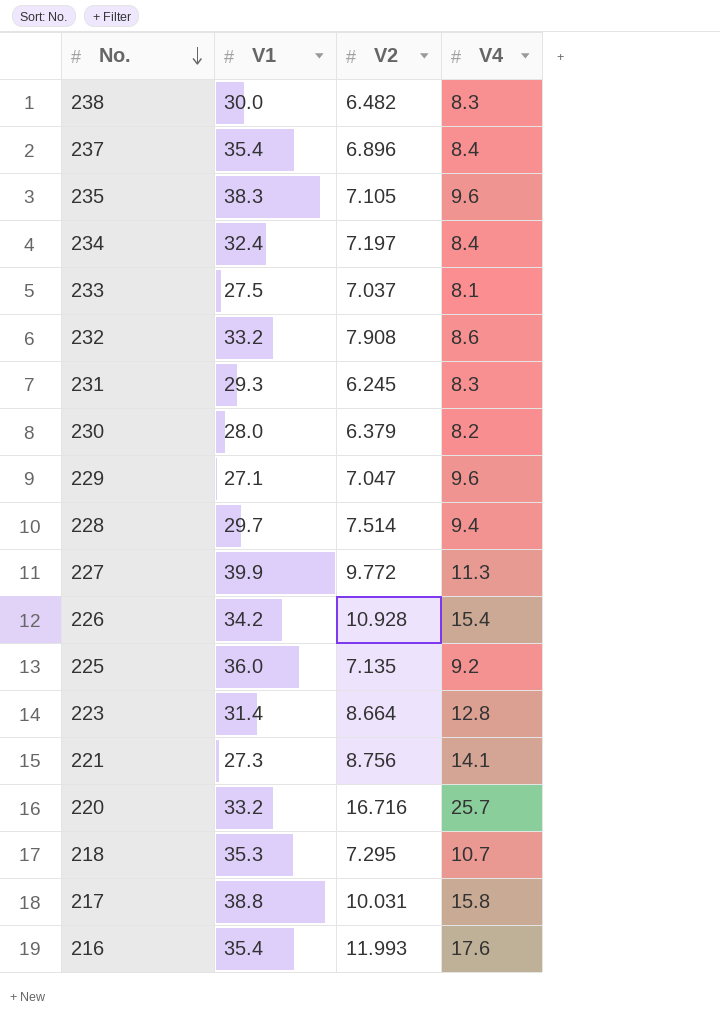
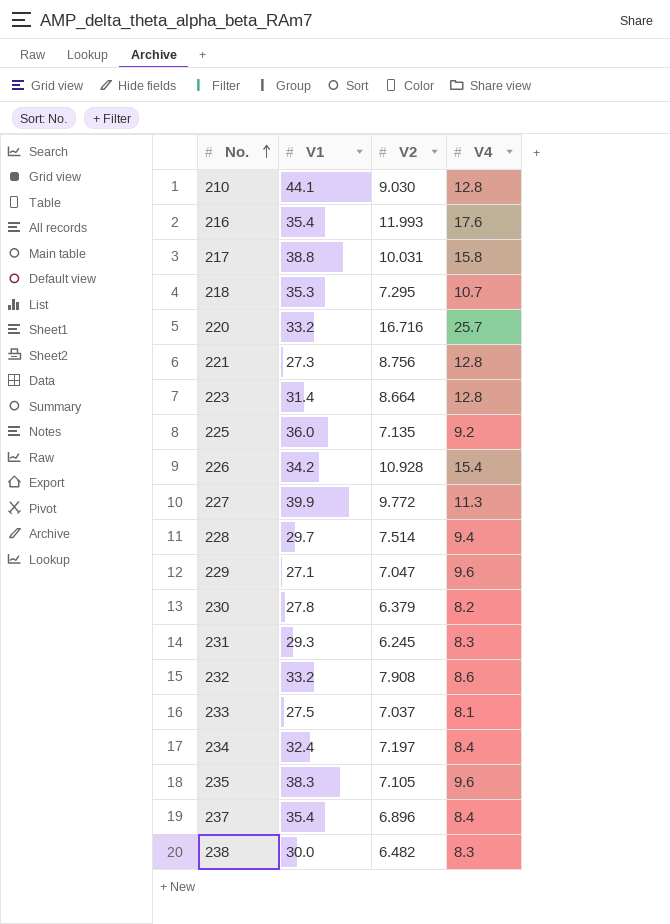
row order: No. descending -> No. ascending
row 210: none -> 44.1 | 9.030 | 12.8
221 | V4: 14.1 -> 12.8
230 | V1: 28.0 -> 27.8

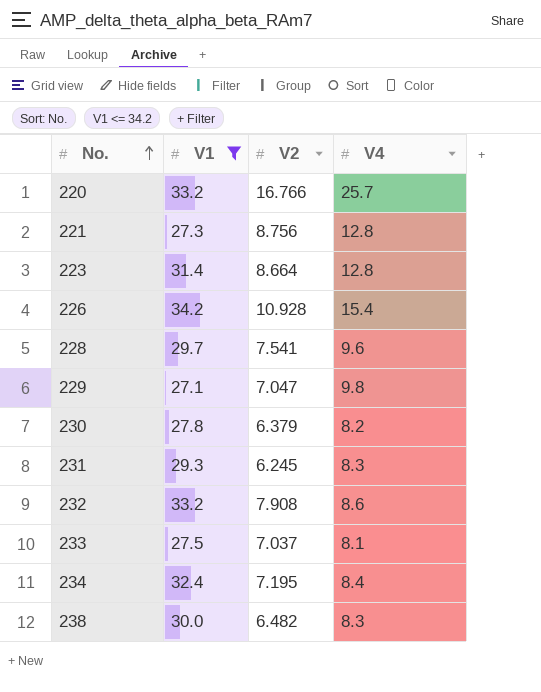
filter: none -> V1 <= 34.2
220 | V2: 16.716 -> 16.766
228 | V2: 7.514 -> 7.541
228 | V4: 9.4 -> 9.6
229 | V4: 9.6 -> 9.8
234 | V2: 7.197 -> 7.195

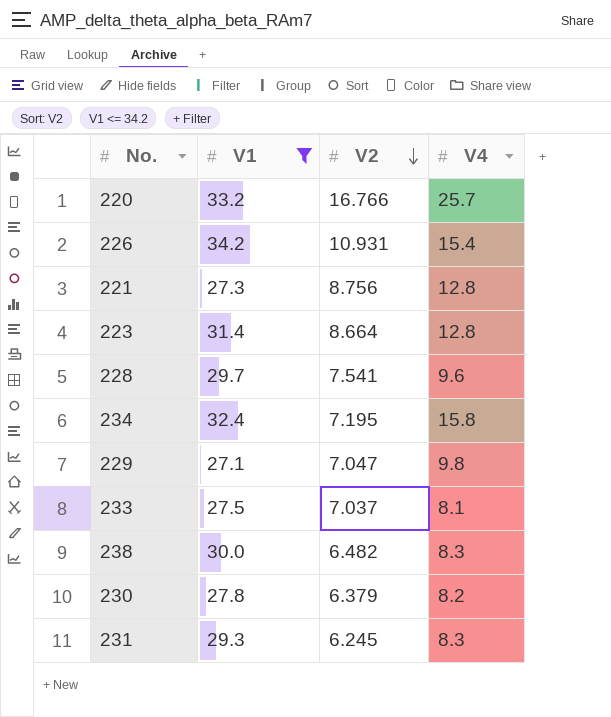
row order: No. ascending -> V2 descending
row 232: 33.2 | 7.908 | 8.6 -> none
226 | V2: 10.928 -> 10.931
234 | V4: 8.4 -> 15.8

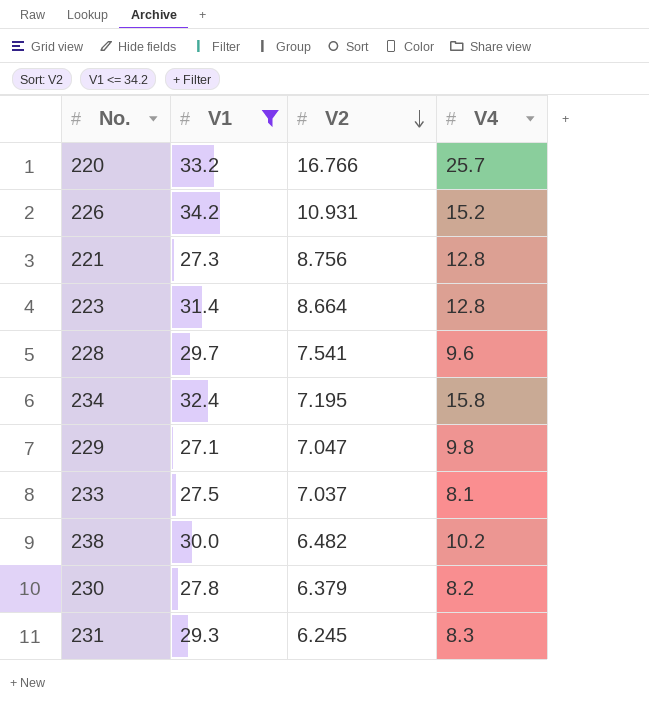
226 | V4: 15.4 -> 15.2
238 | V4: 8.3 -> 10.2

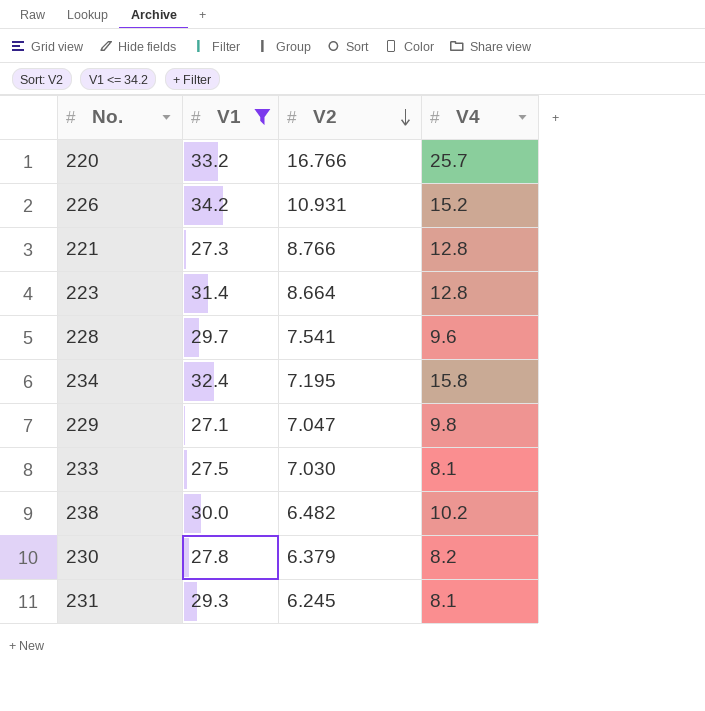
221 | V2: 8.756 -> 8.766
233 | V2: 7.037 -> 7.030
231 | V4: 8.3 -> 8.1

